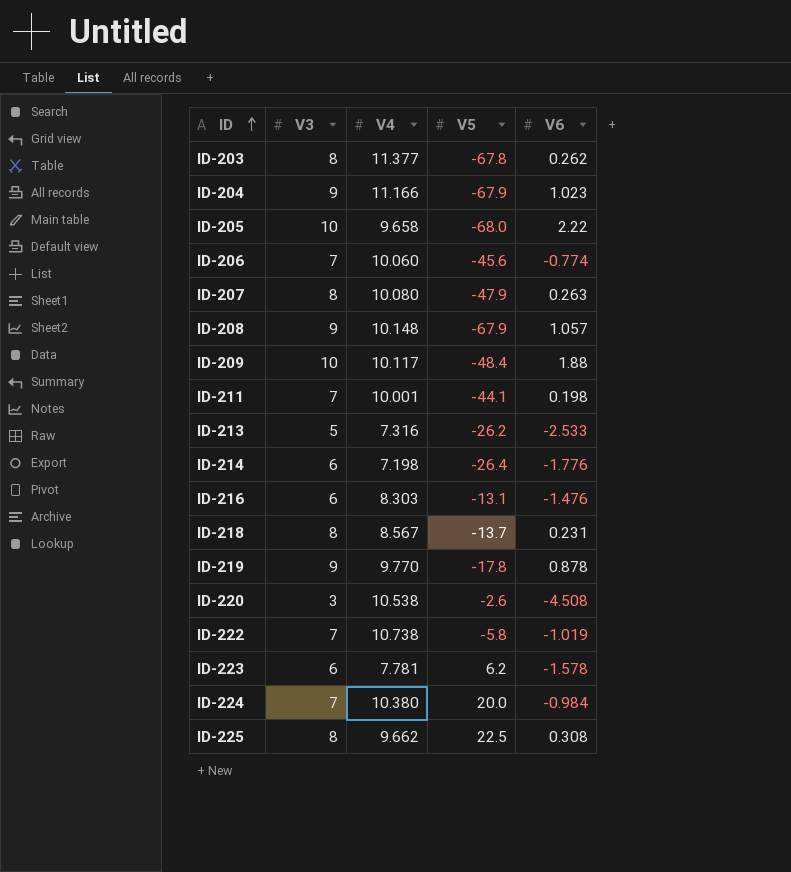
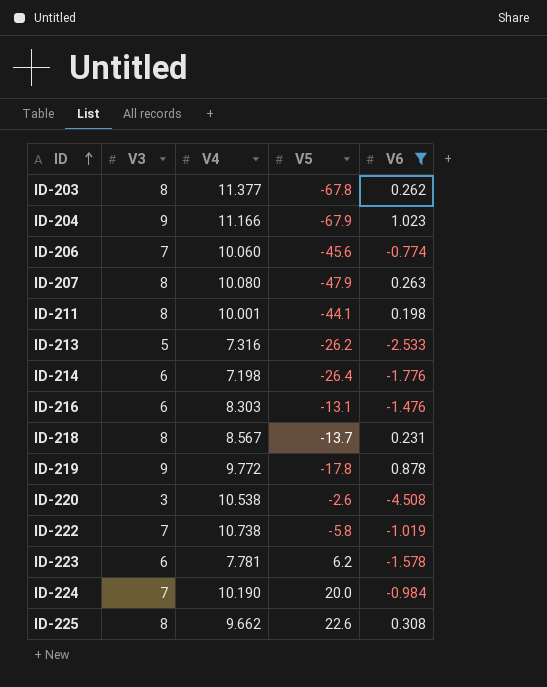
filter: none -> V6 <= 1.023
ID-211 | V3: 7 -> 8
ID-219 | V4: 9.770 -> 9.772
ID-224 | V4: 10.380 -> 10.190
ID-225 | V5: 22.5 -> 22.6

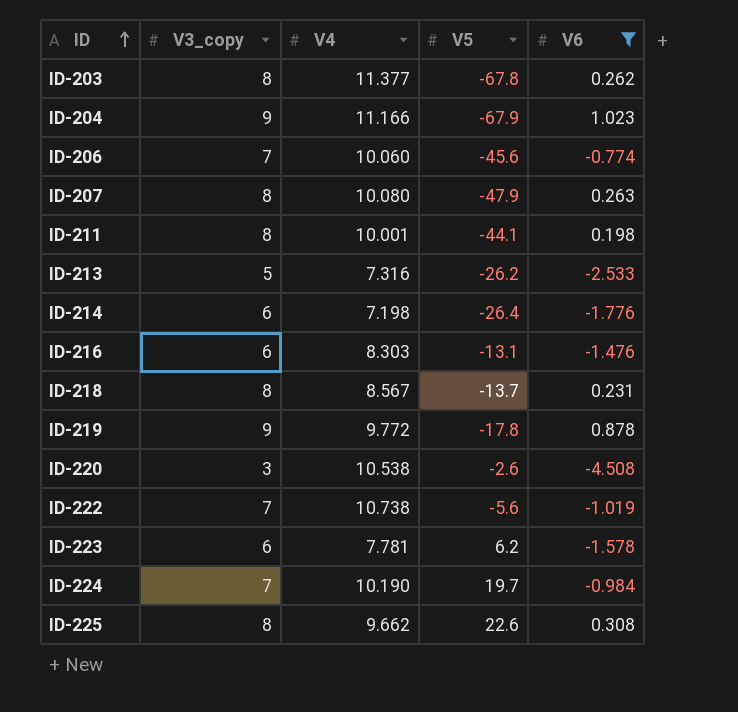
column name: V3 -> V3_copy
ID-222 | V5: -5.8 -> -5.6
ID-224 | V5: 20.0 -> 19.7

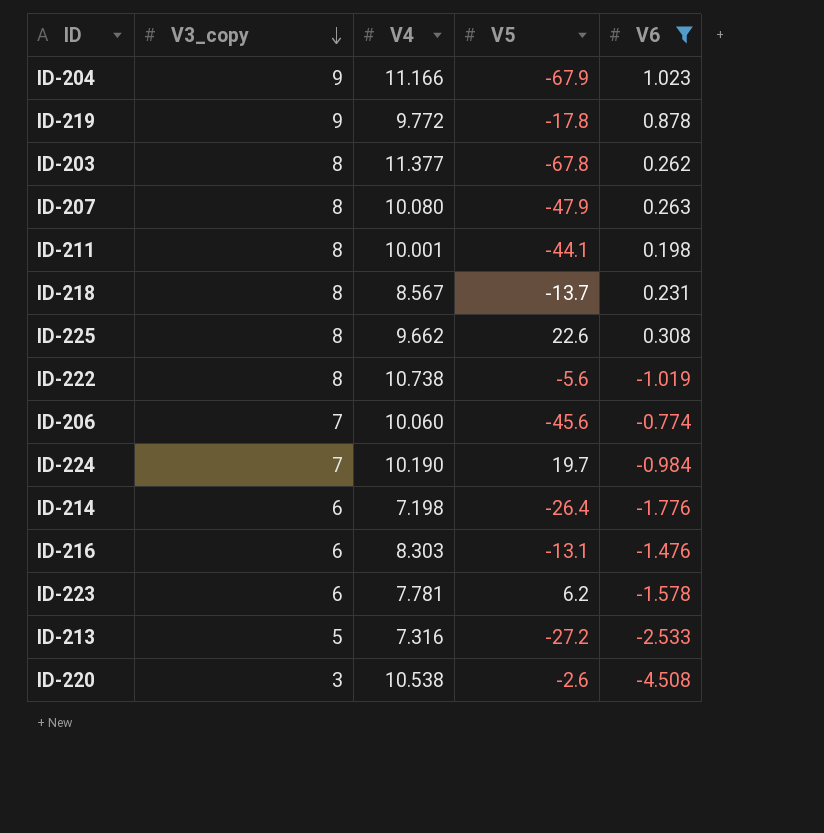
row order: ID ascending -> V3_copy descending
ID-222 | V3_copy: 7 -> 8
ID-213 | V5: -26.2 -> -27.2

